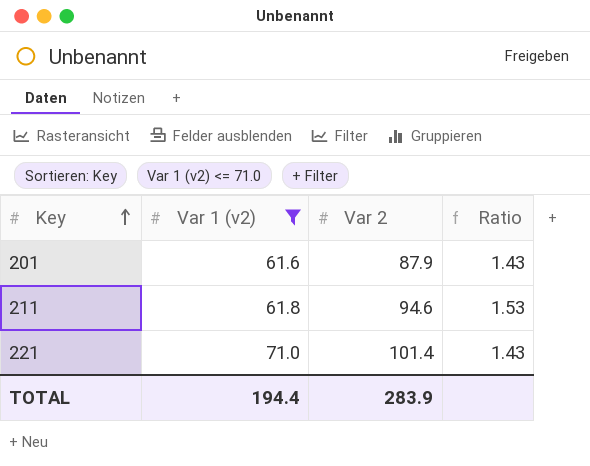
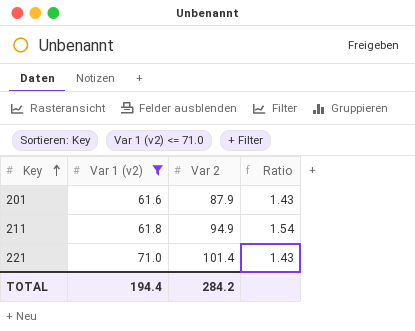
211 | Var 2: 94.6 -> 94.9
211 | Ratio: 1.53 -> 1.54
TOTAL | Var 2: 283.9 -> 284.2

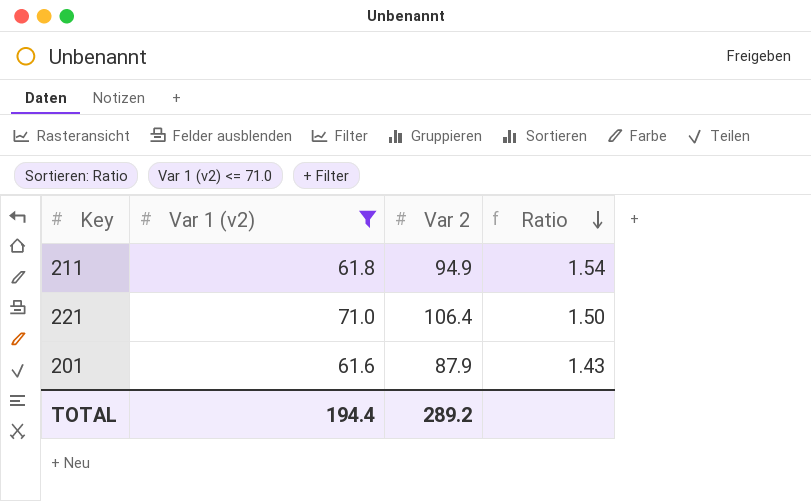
row order: Key ascending -> Ratio descending
221 | Var 2: 101.4 -> 106.4
221 | Ratio: 1.43 -> 1.50
TOTAL | Var 2: 284.2 -> 289.2

